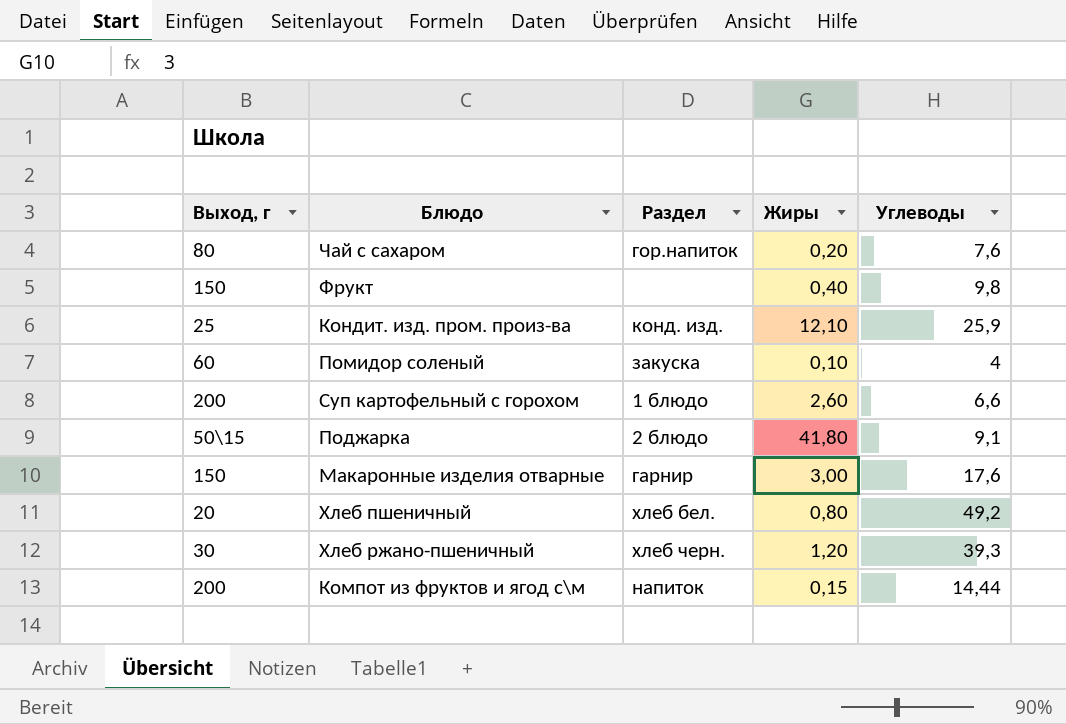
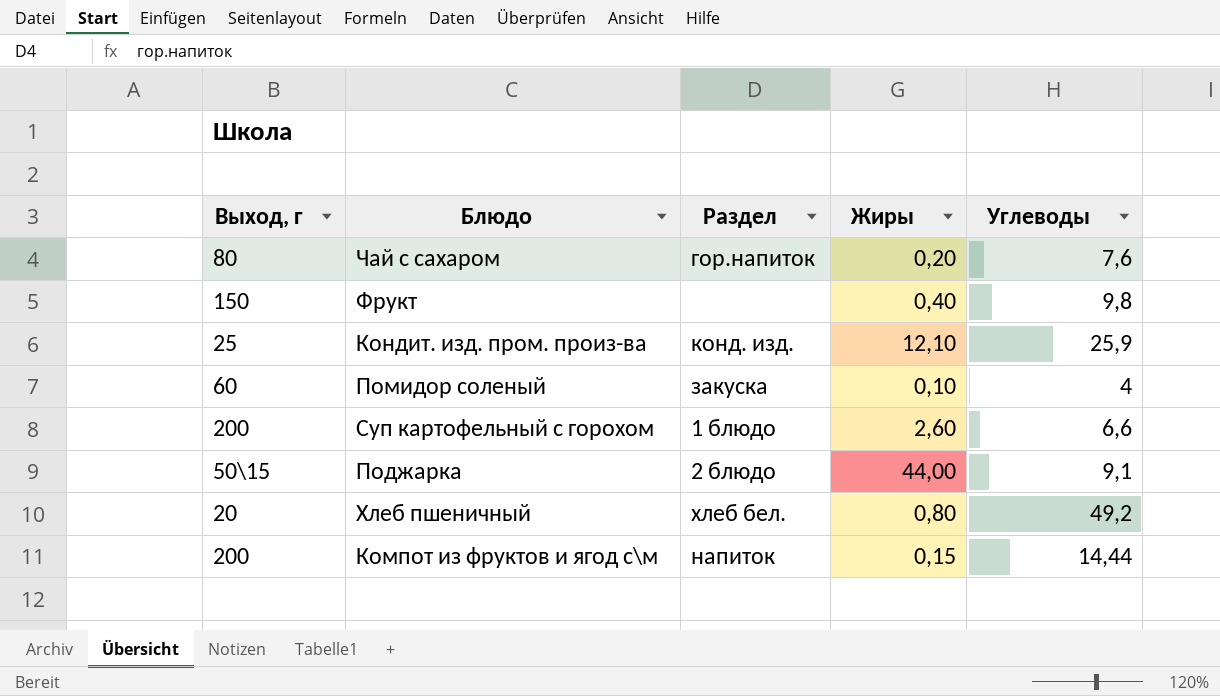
row Макаронные изделия отварные: 150 | гарнир | 3,00 | 17,6 -> none
row Хлеб ржано-пшеничный: 30 | хлеб черн. | 1,20 | 39,3 -> none
Поджарка | Жиры: 41,80 -> 44,00

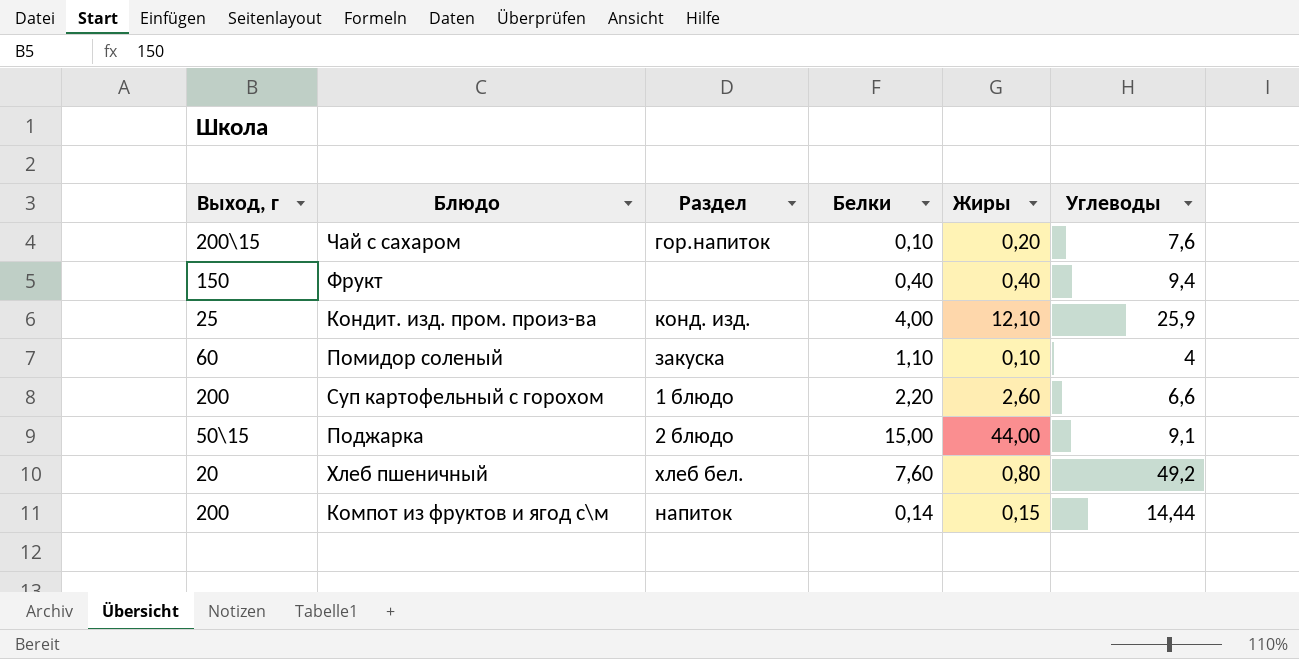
column Белки | position: none -> 4
Чай с сахаром | Выход, г: 80 -> 200\15
Фрукт | Углеводы: 9,8 -> 9,4

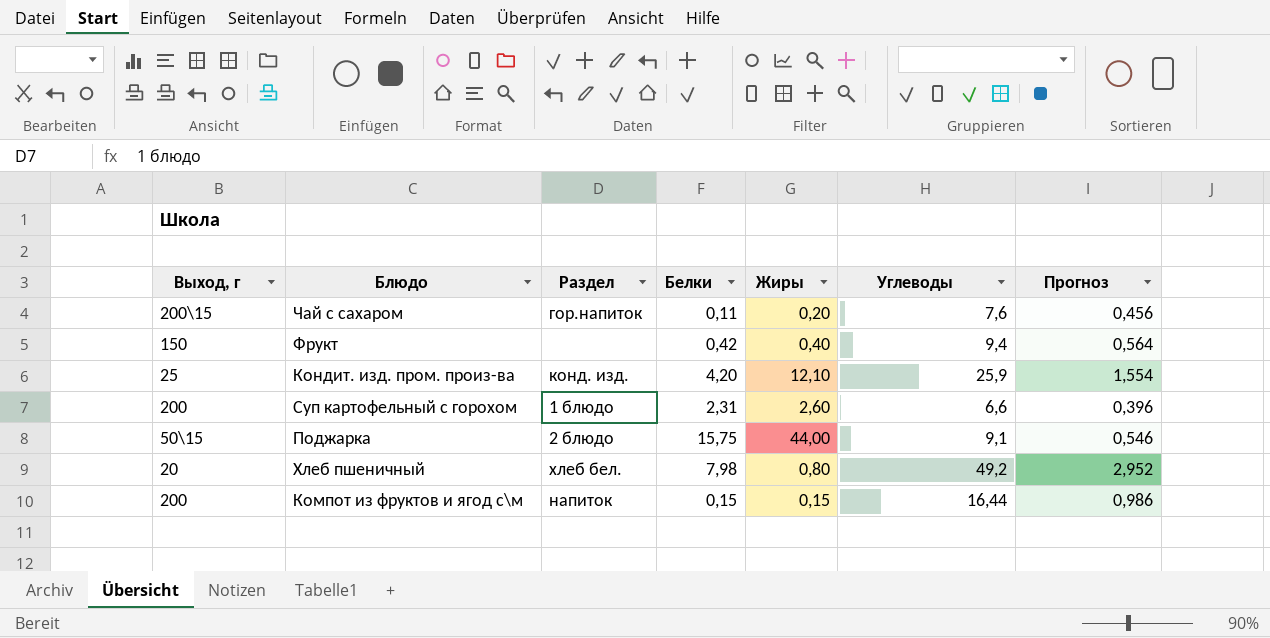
column Прогноз | formula: none -> [Углеводы] * 0,06
row Помидор соленый: 60 | закуска | 1,10 | 0,10 | 4 -> none
Чай с сахаром | Белки: 0,10 -> 0,11
Фрукт | Белки: 0,40 -> 0,42
Кондит. изд. пром. произ-ва | Белки: 4,00 -> 4,20
Суп картофельный с горохом | Белки: 2,20 -> 2,31
Поджарка | Белки: 15,00 -> 15,75
Хлеб пшеничный | Белки: 7,60 -> 7,98
Компот из фруктов и ягод с\м | Белки: 0,14 -> 0,15
Компот из фруктов и ягод с\м | Углеводы: 14,44 -> 16,44

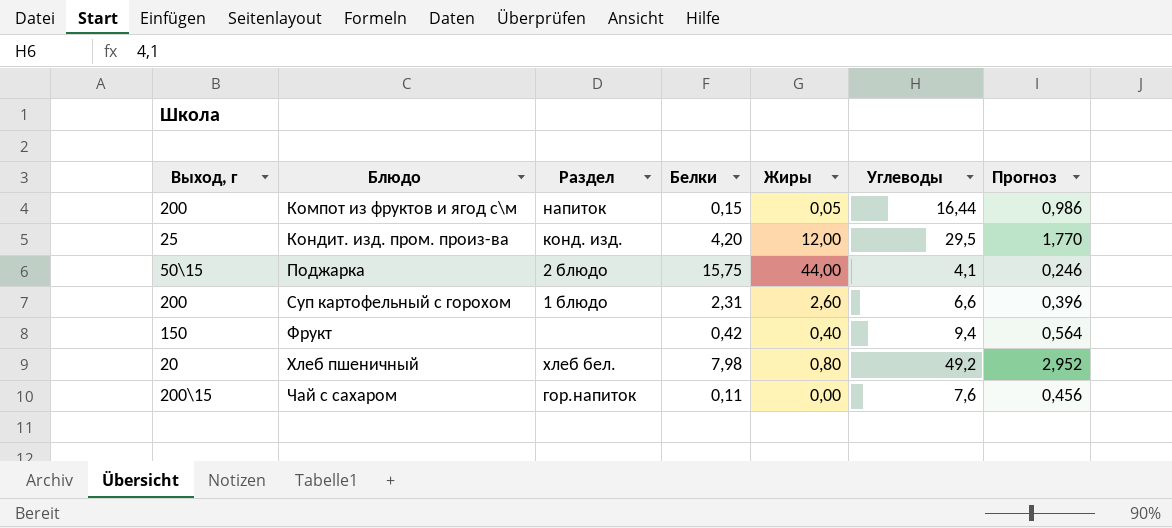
row order: none -> Блюдо ascending
Компот из фруктов и ягод с\м | Жиры: 0,15 -> 0,05
Кондит. изд. пром. произ-ва | Жиры: 12,10 -> 12,00
Кондит. изд. пром. произ-ва | Углеводы: 25,9 -> 29,5
Кондит. изд. пром. произ-ва | Прогноз: 1,554 -> 1,770
Поджарка | Углеводы: 9,1 -> 4,1
Поджарка | Прогноз: 0,546 -> 0,246
Чай с сахаром | Жиры: 0,20 -> 0,00

